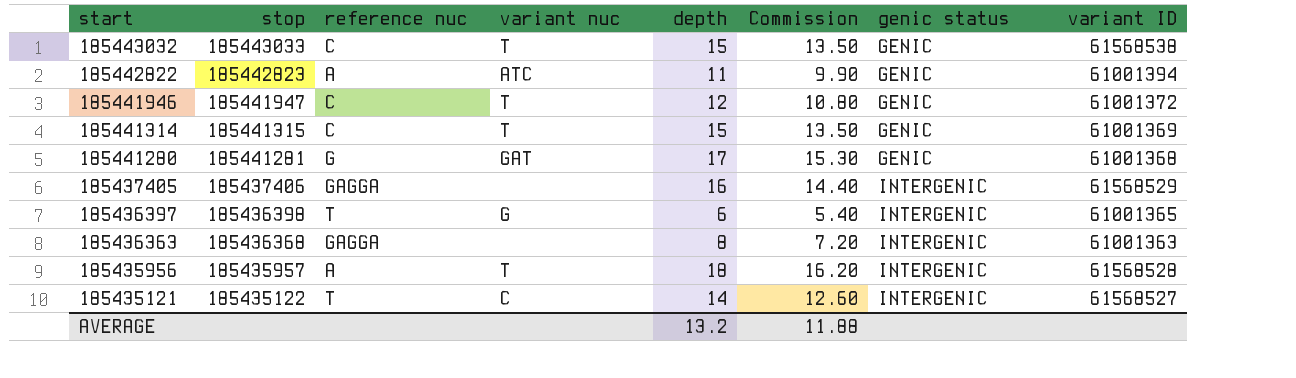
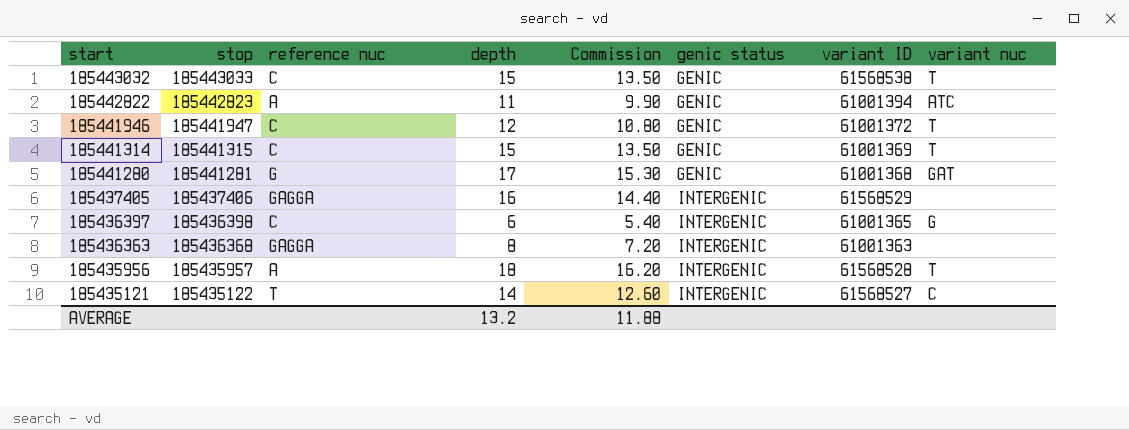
column variant nuc | position: 4 -> 8
185436397 | reference nuc: T -> C

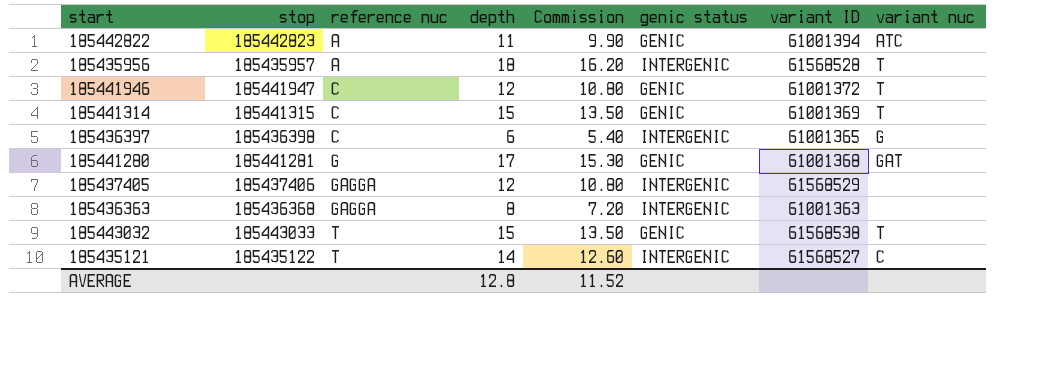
row order: start descending -> reference nuc ascending
185437405 | depth: 16 -> 12
185437405 | Commission: 14.40 -> 10.80
185443032 | reference nuc: C -> T
AVERAGE | depth: 13.2 -> 12.8
AVERAGE | Commission: 11.88 -> 11.52

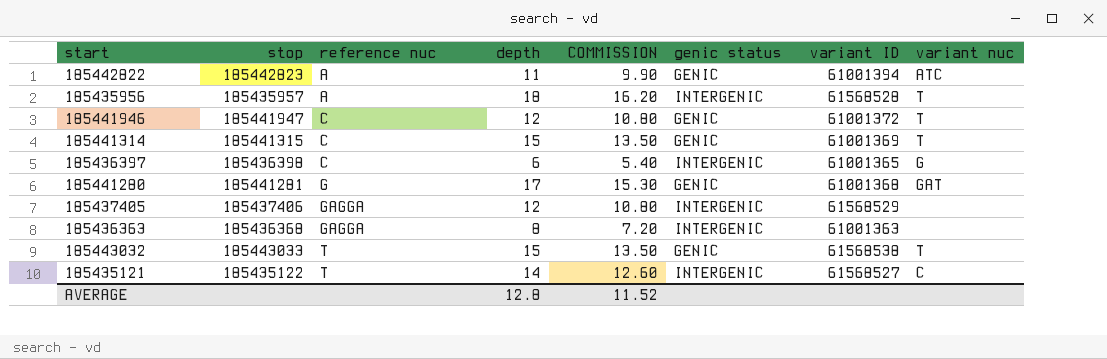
column name: Commission -> COMMISSION

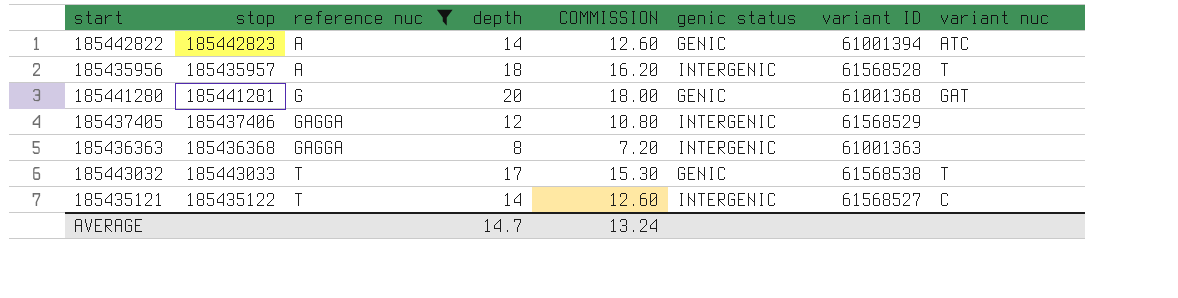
filter: none -> reference nuc != C
185442822 | depth: 11 -> 14
185442822 | COMMISSION: 9.90 -> 12.60
185441280 | depth: 17 -> 20
185441280 | COMMISSION: 15.30 -> 18.00
185443032 | depth: 15 -> 17
185443032 | COMMISSION: 13.50 -> 15.30
AVERAGE | depth: 12.8 -> 14.7
AVERAGE | COMMISSION: 11.52 -> 13.24

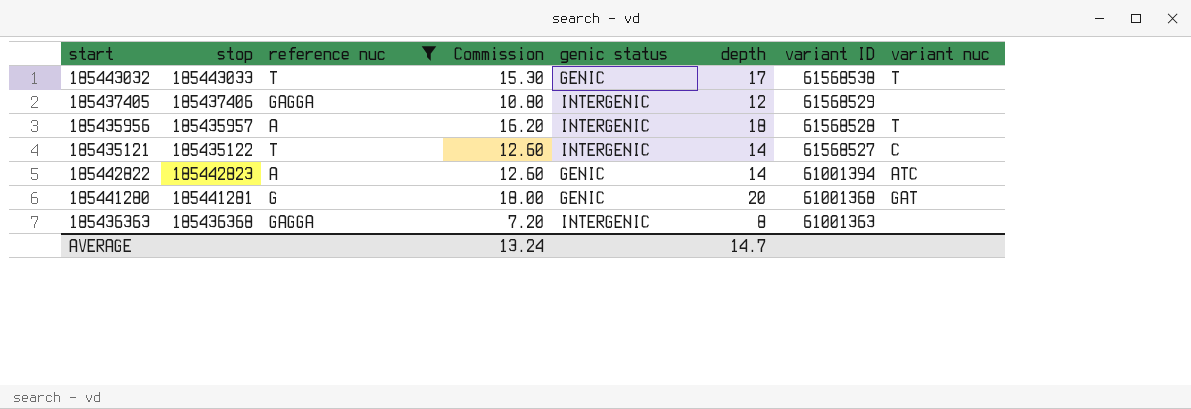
row order: reference nuc ascending -> variant ID descending
column name: COMMISSION -> Commission
column depth | position: 4 -> 6

